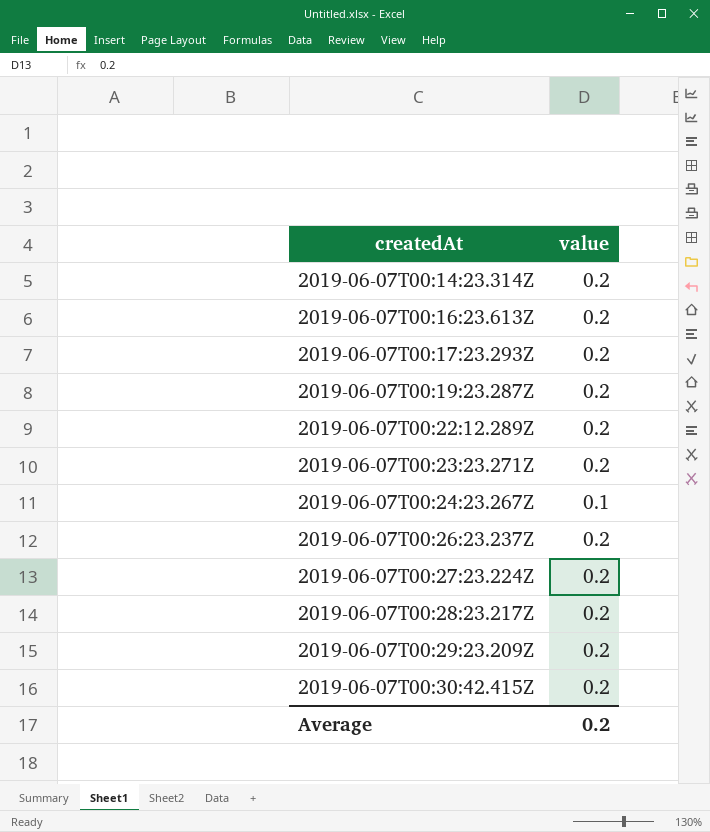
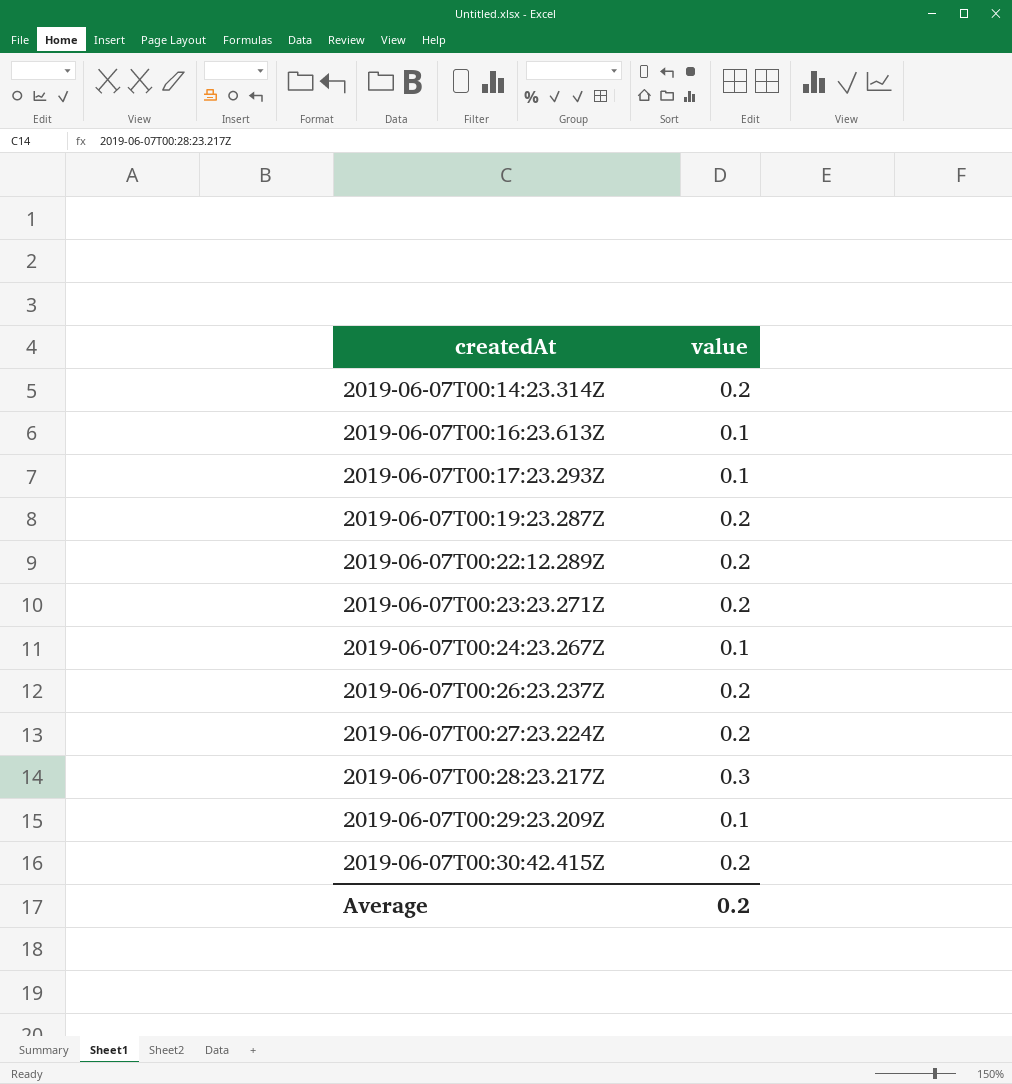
2019-06-07T00:16:23.613Z | value: 0.2 -> 0.1
2019-06-07T00:17:23.293Z | value: 0.2 -> 0.1
2019-06-07T00:28:23.217Z | value: 0.2 -> 0.3
2019-06-07T00:29:23.209Z | value: 0.2 -> 0.1

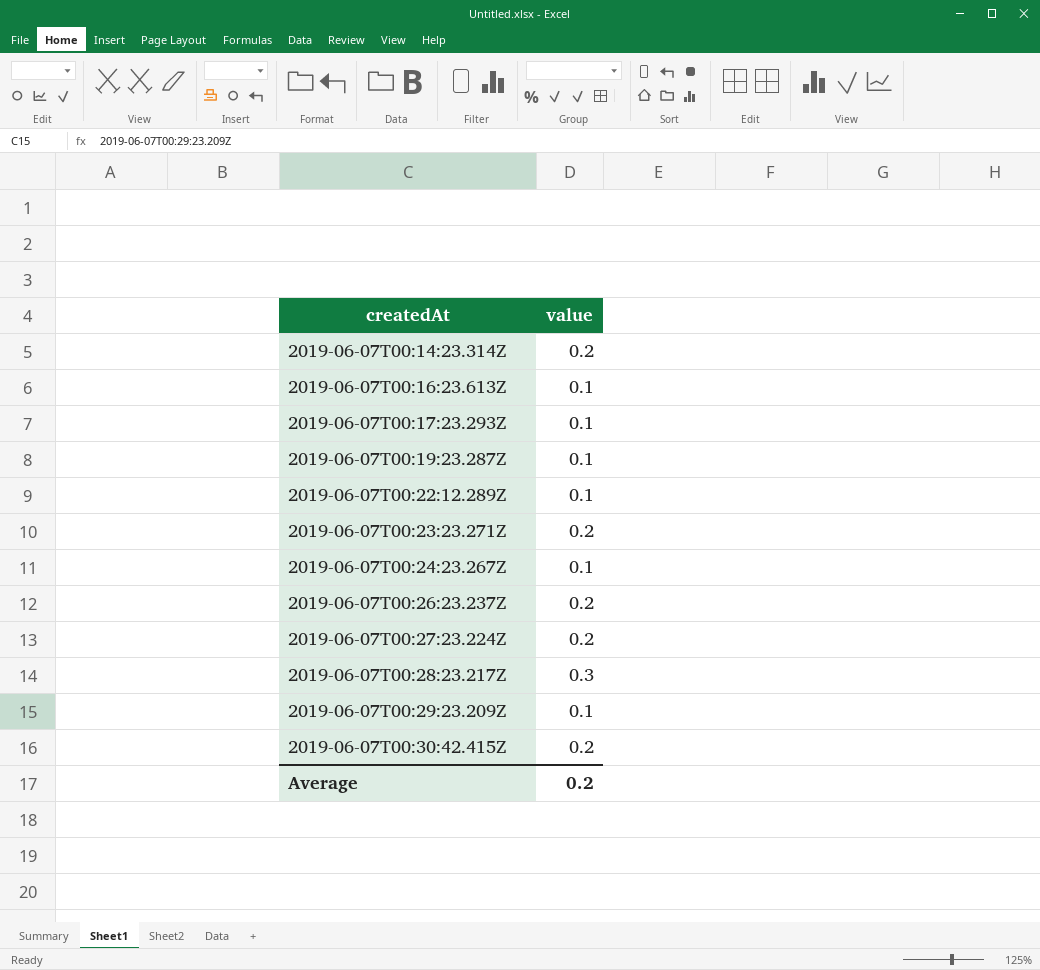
2019-06-07T00:19:23.287Z | value: 0.2 -> 0.1
2019-06-07T00:22:12.289Z | value: 0.2 -> 0.1

